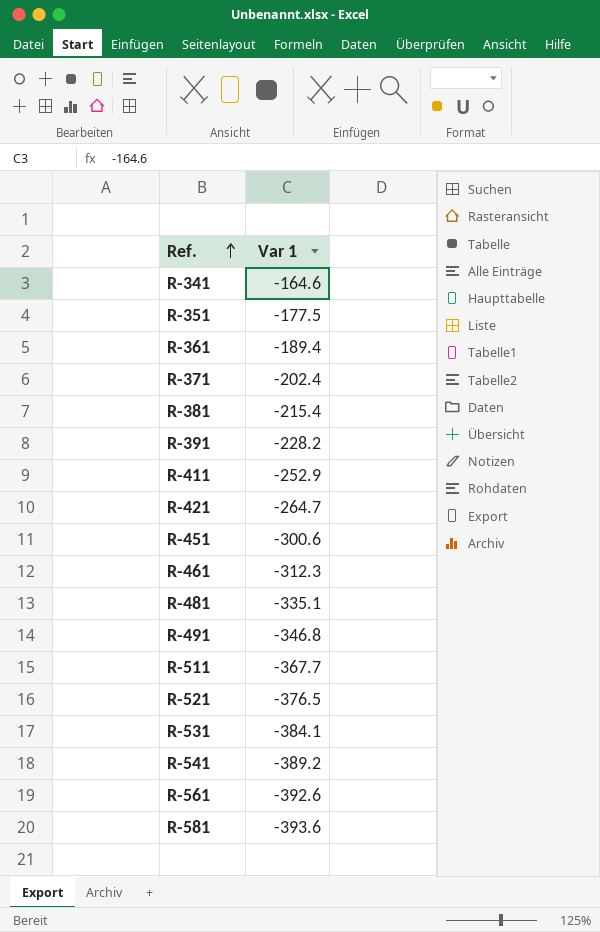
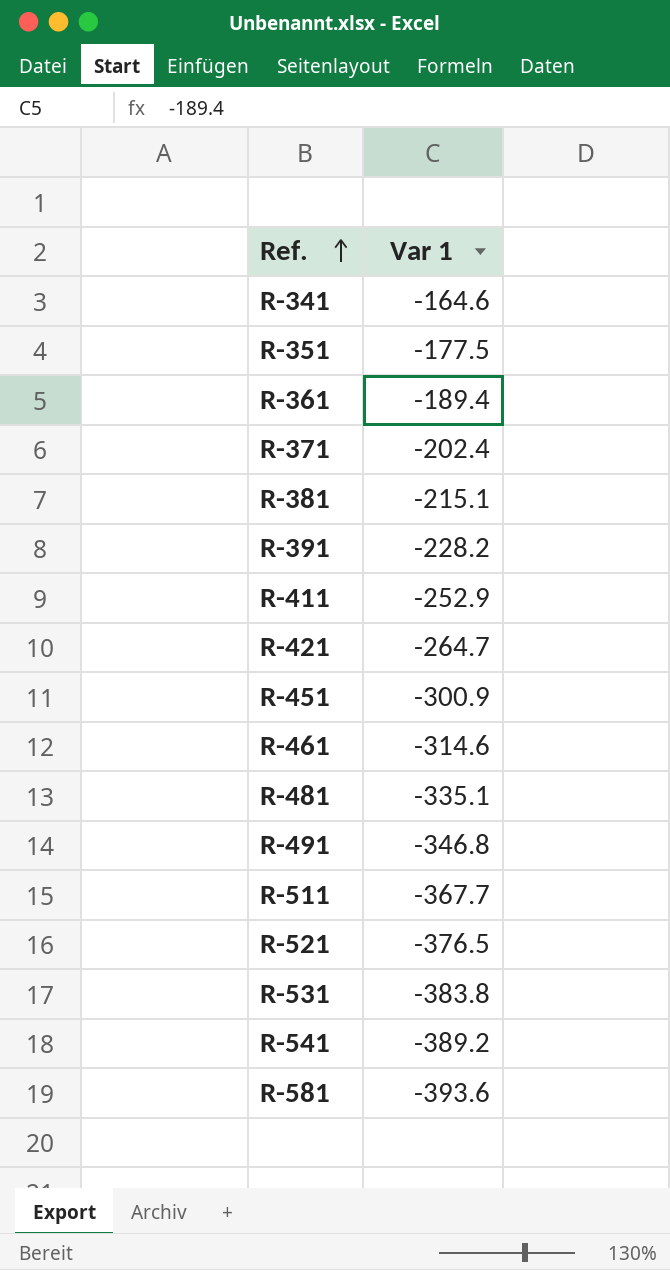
row R-561: -392.6 -> none
R-381 | Var 1: -215.4 -> -215.1
R-451 | Var 1: -300.6 -> -300.9
R-461 | Var 1: -312.3 -> -314.6
R-531 | Var 1: -384.1 -> -383.8

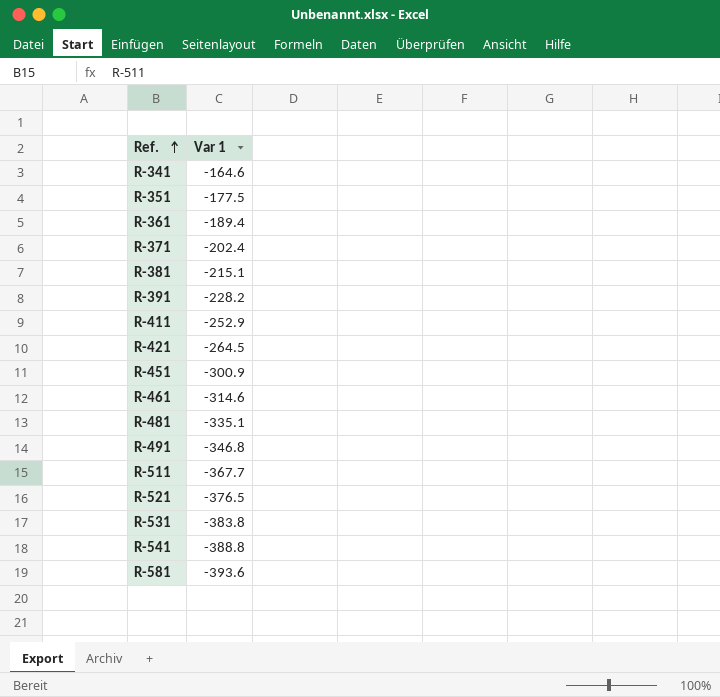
R-421 | Var 1: -264.7 -> -264.5
R-541 | Var 1: -389.2 -> -388.8

